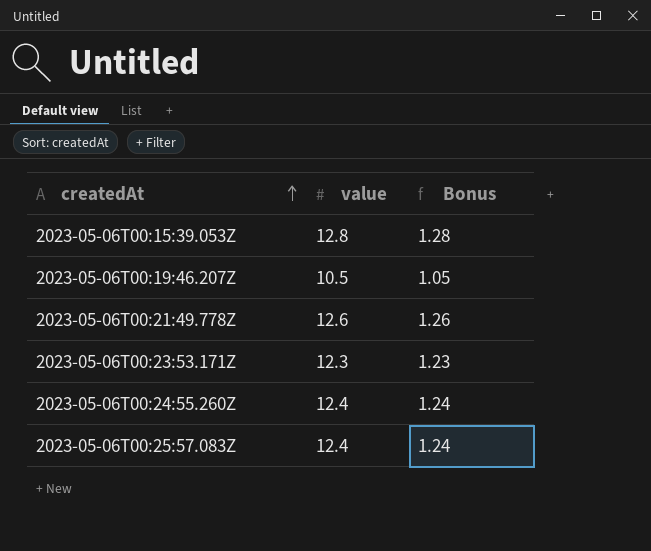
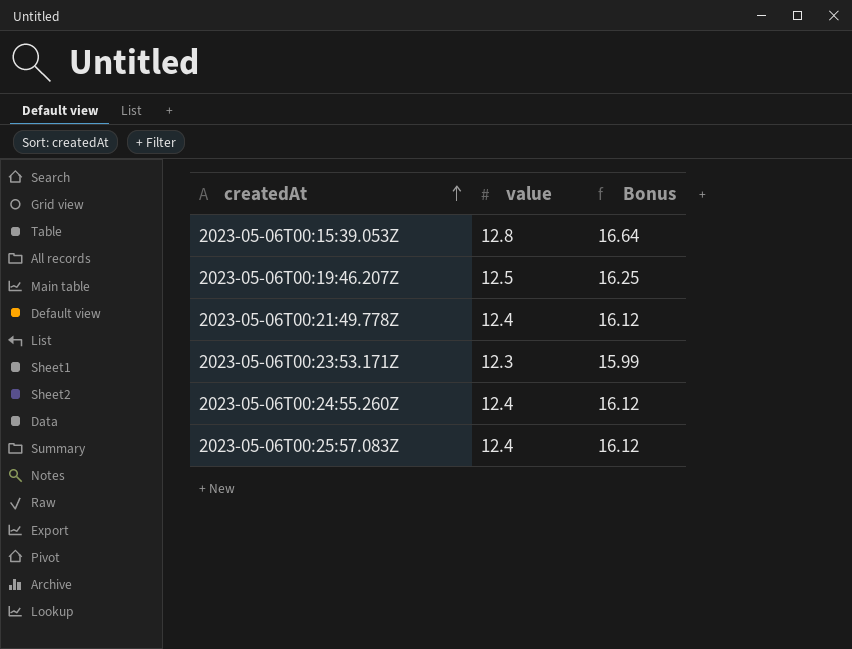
column Bonus | formula: [value] * 0.1 -> [value] * 1.3
2023-05-06T00:19:46.207Z | value: 10.5 -> 12.5
2023-05-06T00:21:49.778Z | value: 12.6 -> 12.4

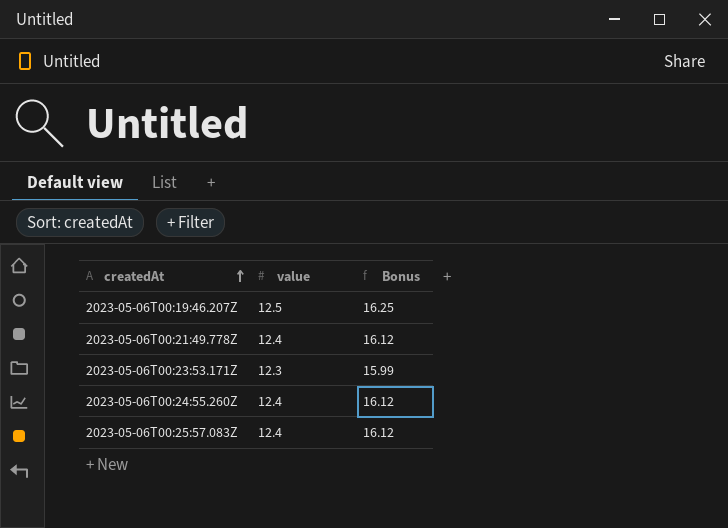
row 2023-05-06T00:15:39.053Z: 12.8 | 16.64 -> none

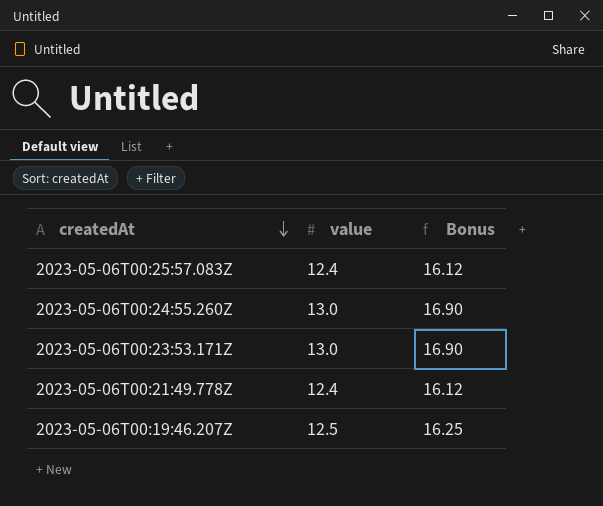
row order: createdAt ascending -> createdAt descending
2023-05-06T00:24:55.260Z | value: 12.4 -> 13.0
2023-05-06T00:24:55.260Z | Bonus: 16.12 -> 16.90
2023-05-06T00:23:53.171Z | value: 12.3 -> 13.0
2023-05-06T00:23:53.171Z | Bonus: 15.99 -> 16.90

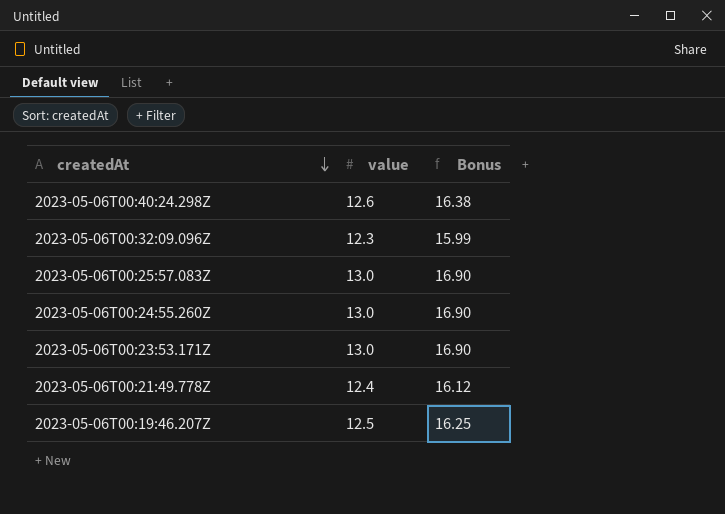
row 2023-05-06T00:40:24.298Z: none -> 12.6 | 16.38
row 2023-05-06T00:32:09.096Z: none -> 12.3 | 15.99
2023-05-06T00:25:57.083Z | value: 12.4 -> 13.0
2023-05-06T00:25:57.083Z | Bonus: 16.12 -> 16.90

